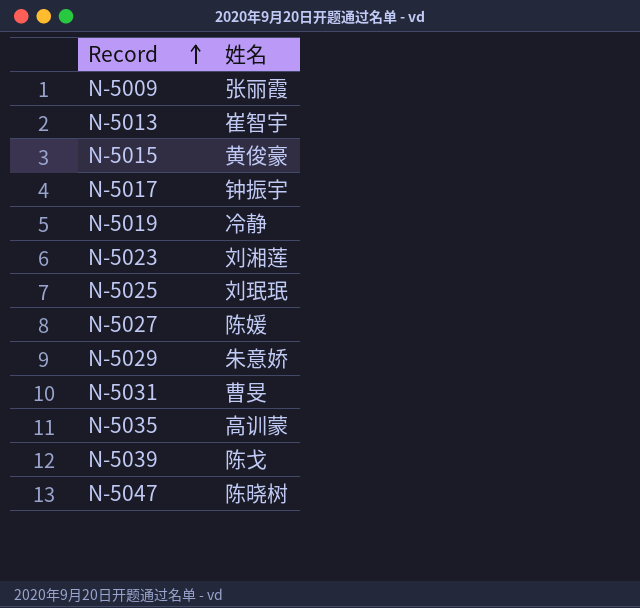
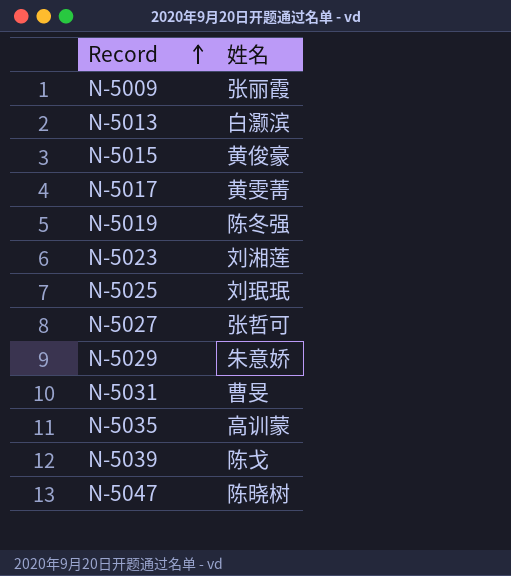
N-5013 | 姓名: 崔智宇 -> 白灏滨
N-5017 | 姓名: 钟振宇 -> 黄雯菁
N-5019 | 姓名: 冷静 -> 陈冬强
N-5027 | 姓名: 陈媛 -> 张哲可

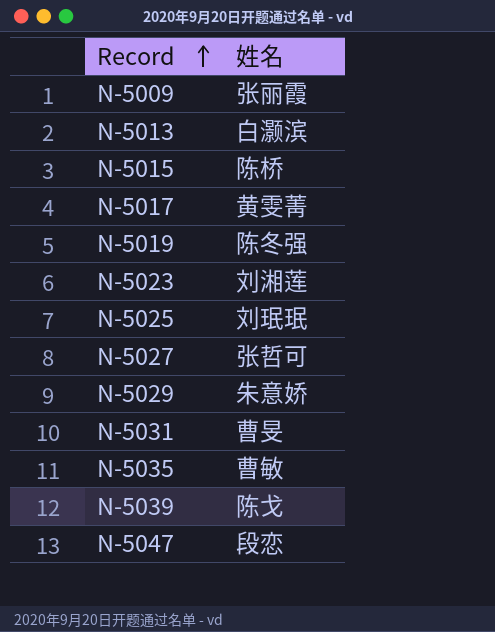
N-5015 | 姓名: 黄俊豪 -> 陈桥
N-5035 | 姓名: 高训蒙 -> 曹敏
N-5047 | 姓名: 陈晓树 -> 段恋

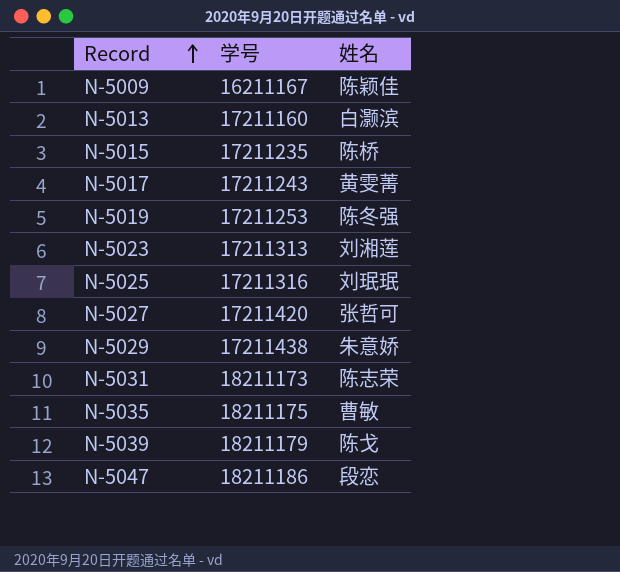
column 学号 | position: none -> 2
N-5009 | 姓名: 张丽霞 -> 陈颖佳
N-5031 | 姓名: 曹旻 -> 陈志荣

